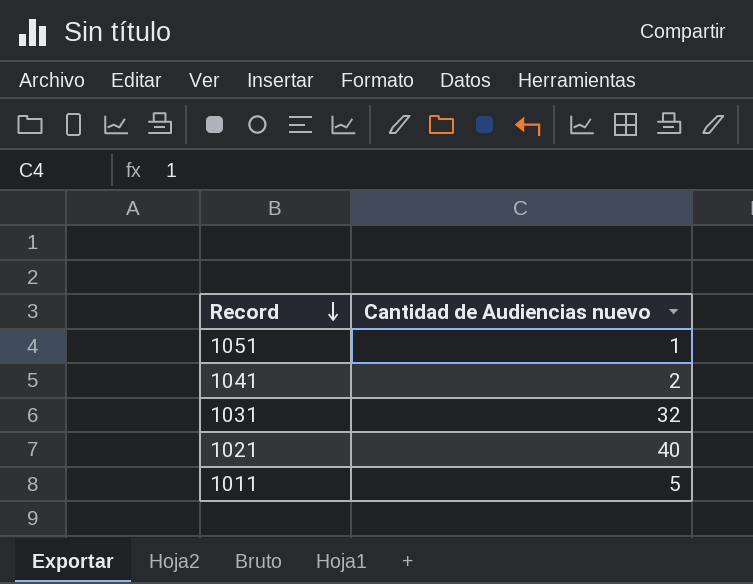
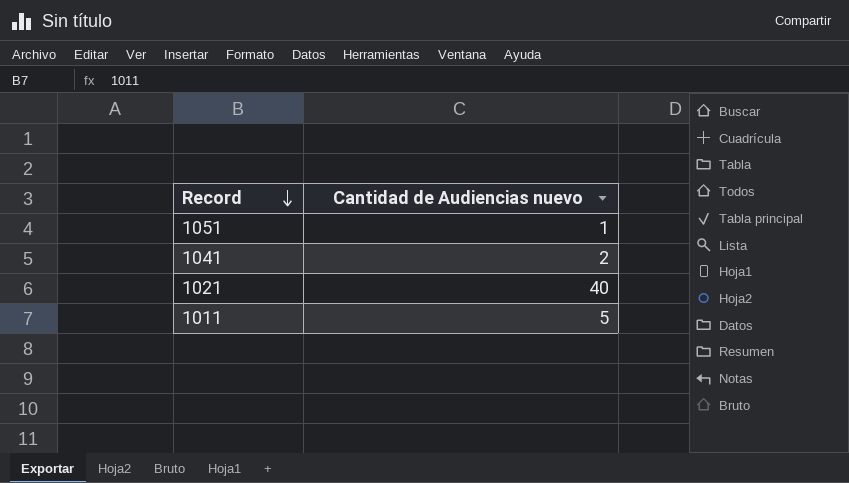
row 1031: 32 -> none

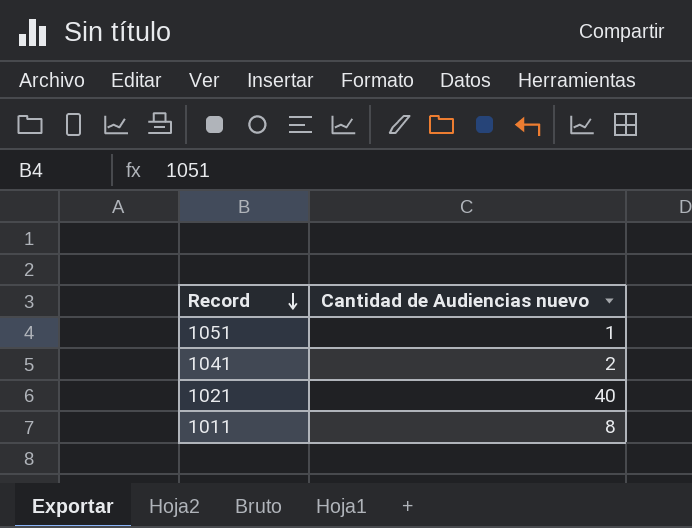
1011 | Cantidad de Audiencias nuevo: 5 -> 8

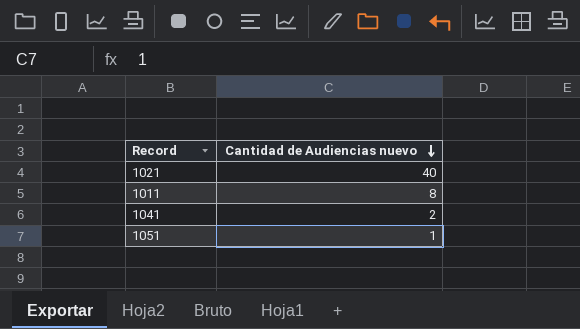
row order: Record descending -> Cantidad de Audiencias nuevo descending

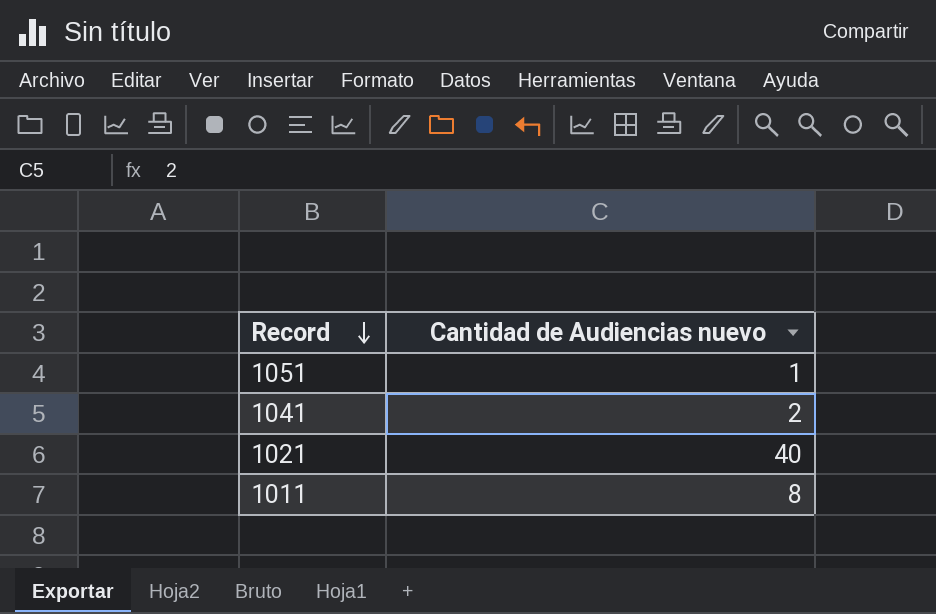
row order: Cantidad de Audiencias nuevo descending -> Record descending

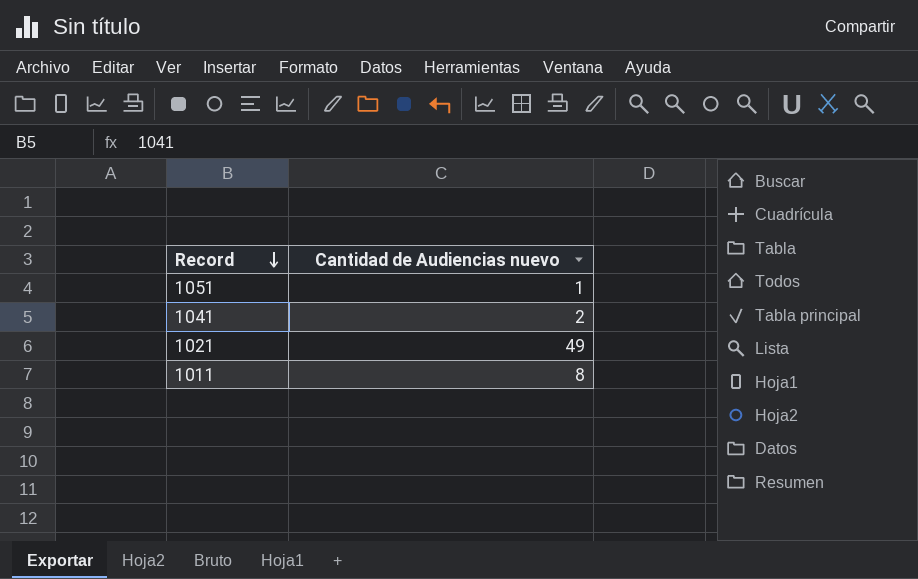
1021 | Cantidad de Audiencias nuevo: 40 -> 49

